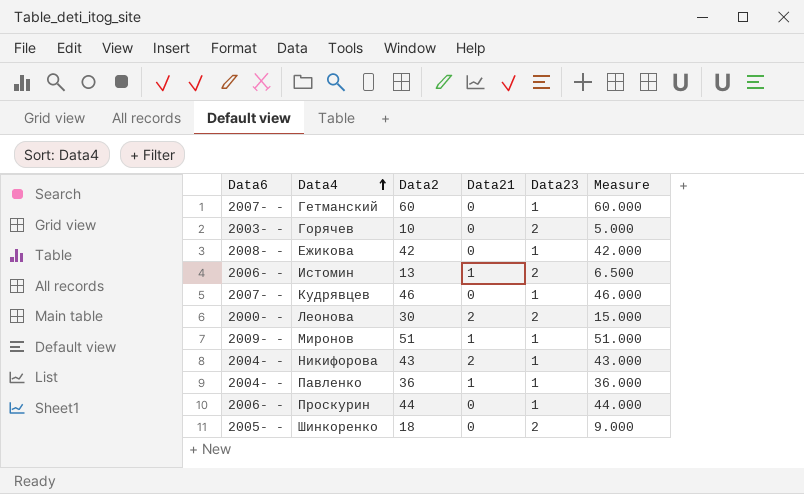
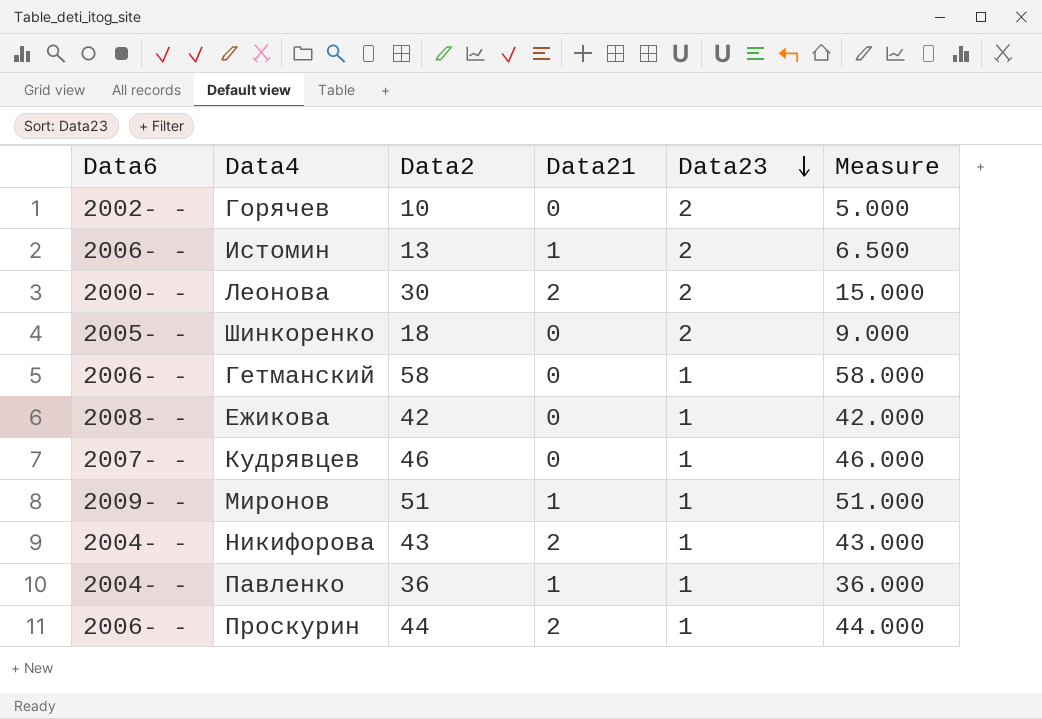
row order: Data4 ascending -> Data23 descending
Горячев | Data6: 2003- - -> 2002- -
Гетманский | Data6: 2007- - -> 2006- -
Гетманский | Data2: 60 -> 58
Гетманский | Measure: 60.000 -> 58.000
Проскурин | Data21: 0 -> 2

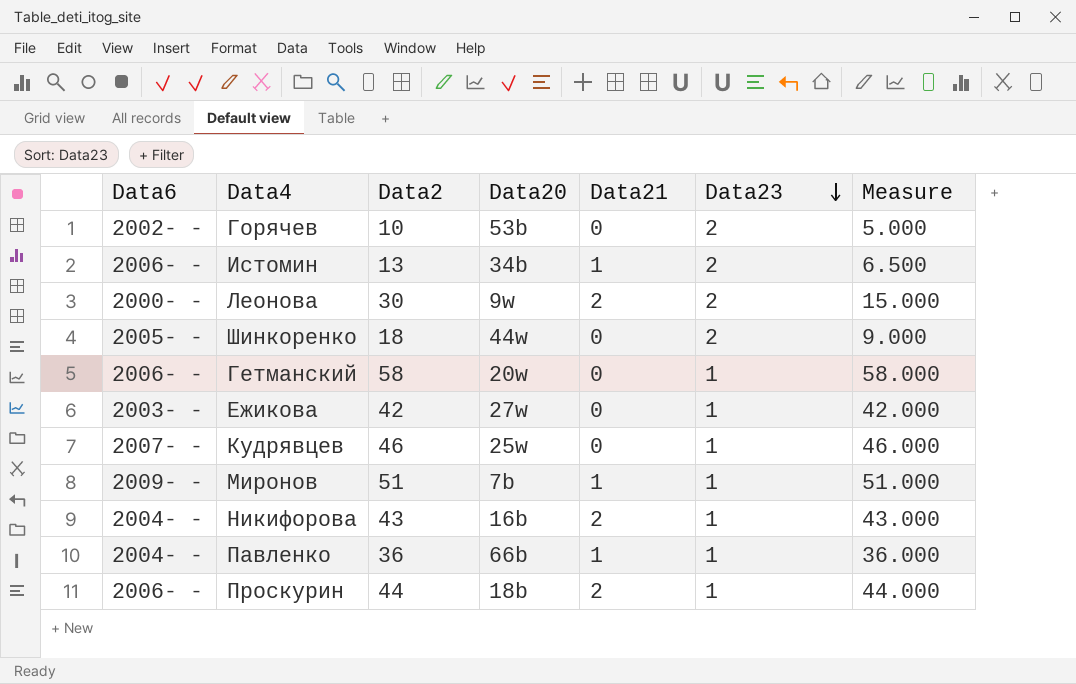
column Data20 | position: none -> 4
Ежикова | Data6: 2008- - -> 2003- -

